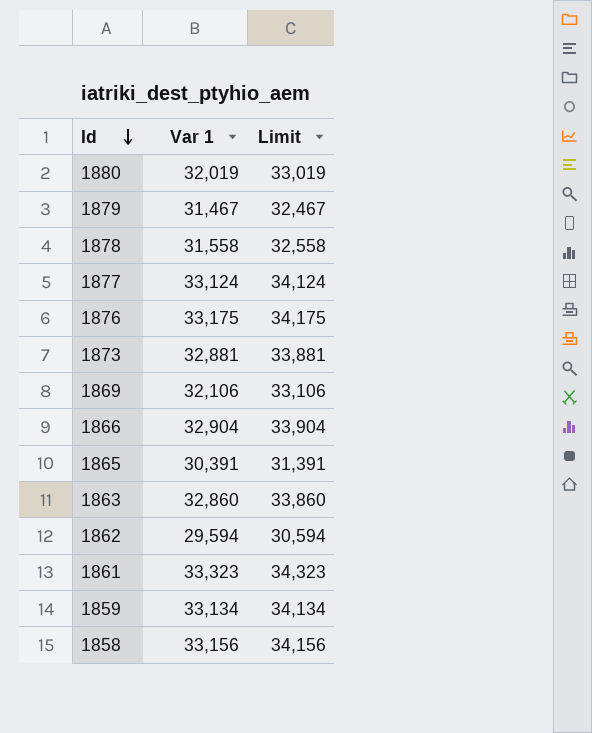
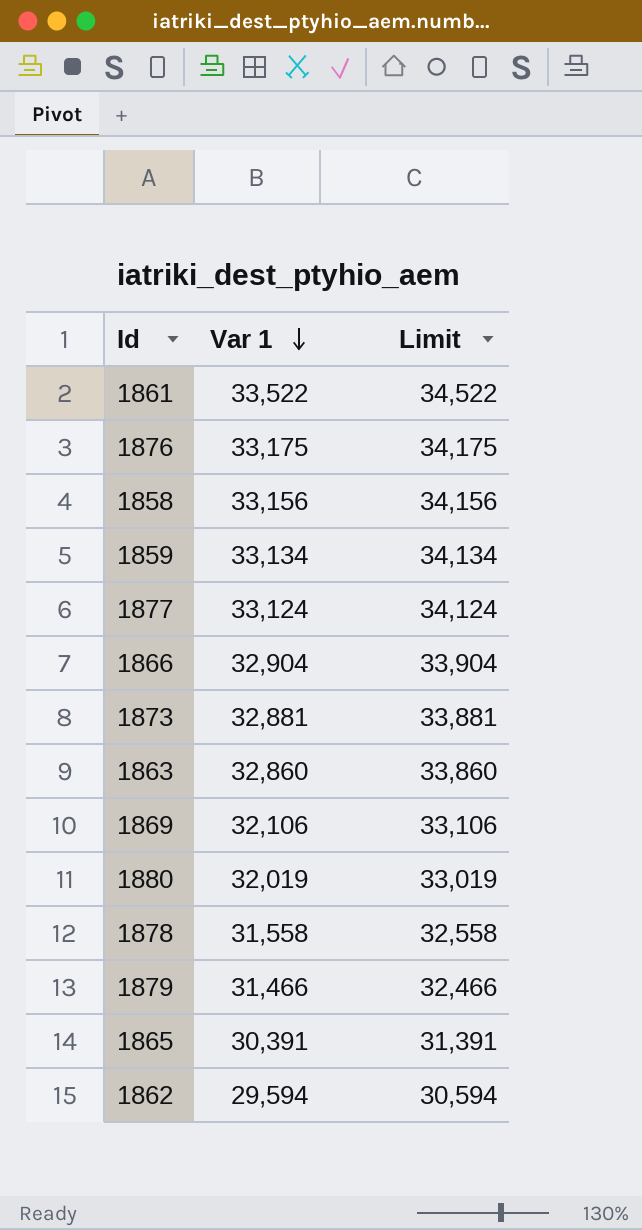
row order: Id descending -> Var 1 descending
1861 | Var 1: 33,323 -> 33,522
1861 | Limit: 34,323 -> 34,522
1879 | Var 1: 31,467 -> 31,466
1879 | Limit: 32,467 -> 32,466

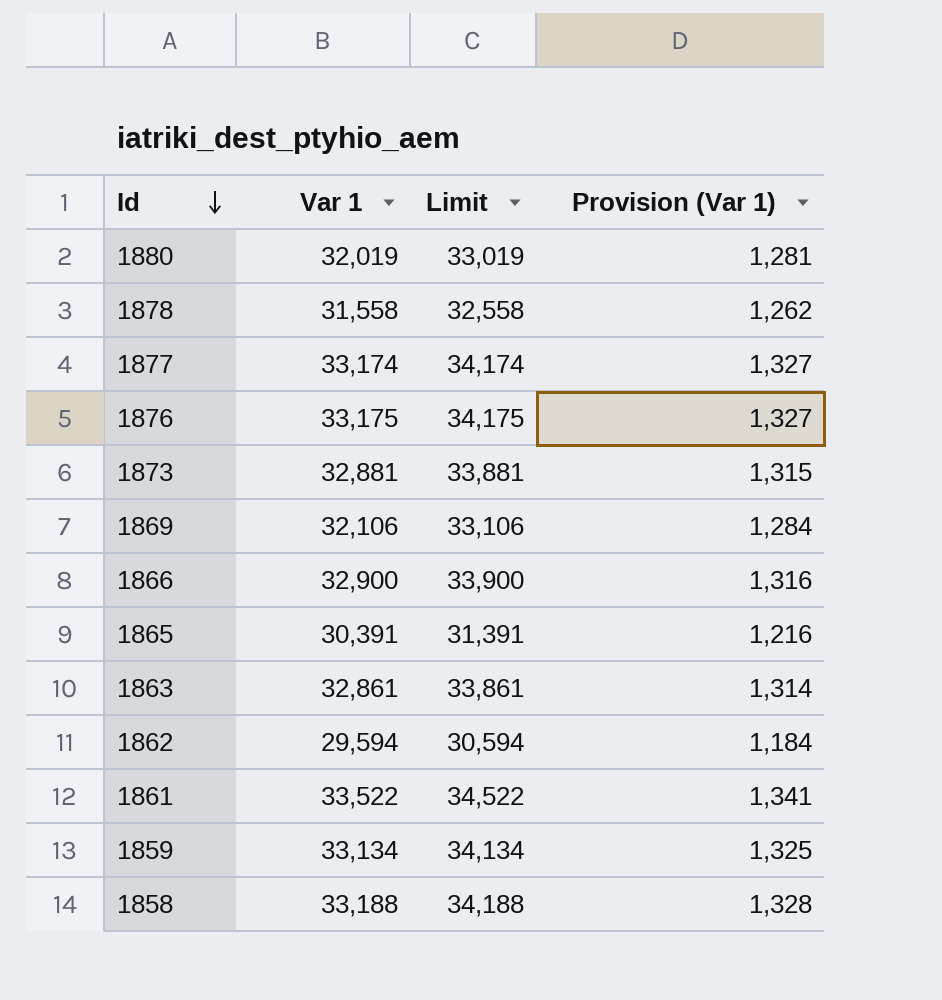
row order: Var 1 descending -> Id descending
column Provision (Var 1) | formula: none -> [Var 1] * 0.04
row 1879: 31,466 | 32,466 -> none
1877 | Var 1: 33,124 -> 33,174
1877 | Limit: 34,124 -> 34,174
1866 | Var 1: 32,904 -> 32,900
1866 | Limit: 33,904 -> 33,900
1863 | Var 1: 32,860 -> 32,861
1863 | Limit: 33,860 -> 33,861
1858 | Var 1: 33,156 -> 33,188
1858 | Limit: 34,156 -> 34,188

